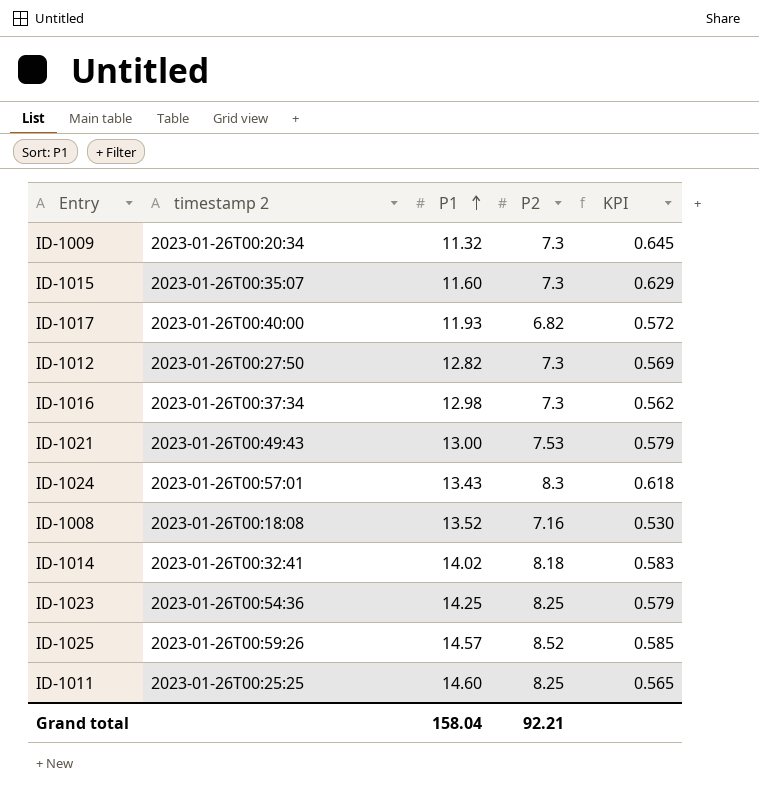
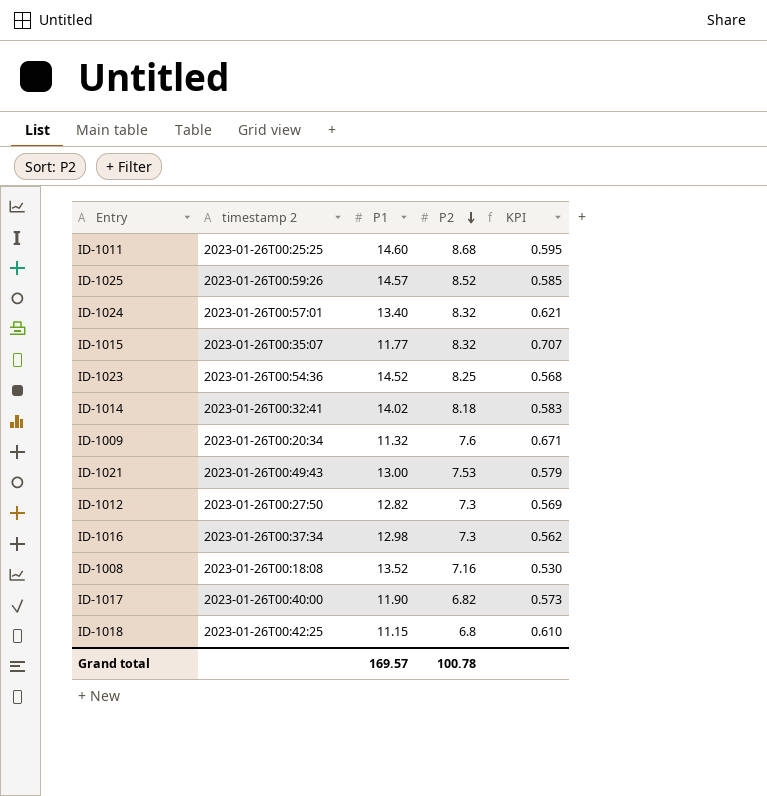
row order: P1 ascending -> P2 descending
ID-1011 | P2: 8.25 -> 8.68
ID-1011 | KPI: 0.565 -> 0.595
ID-1024 | P1: 13.43 -> 13.40
ID-1024 | P2: 8.3 -> 8.32
ID-1024 | KPI: 0.618 -> 0.621
ID-1015 | P1: 11.60 -> 11.77
ID-1015 | P2: 7.3 -> 8.32
ID-1015 | KPI: 0.629 -> 0.707
ID-1023 | P1: 14.25 -> 14.52
ID-1023 | KPI: 0.579 -> 0.568
ID-1009 | P2: 7.3 -> 7.6
ID-1009 | KPI: 0.645 -> 0.671
ID-1017 | P1: 11.93 -> 11.90
ID-1017 | KPI: 0.572 -> 0.573
row ID-1018: none -> 2023-01-26T00:42:25 | 11.15 | 6.8 | 0.610
Grand total | P1: 158.04 -> 169.57
Grand total | P2: 92.21 -> 100.78

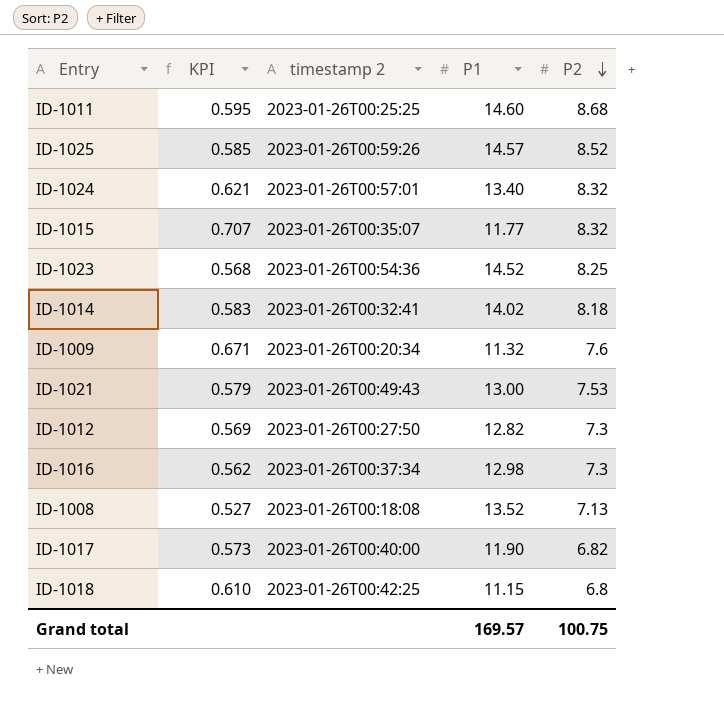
column KPI | position: 5 -> 2
ID-1008 | KPI: 0.530 -> 0.527
ID-1008 | P2: 7.16 -> 7.13
Grand total | P2: 100.78 -> 100.75

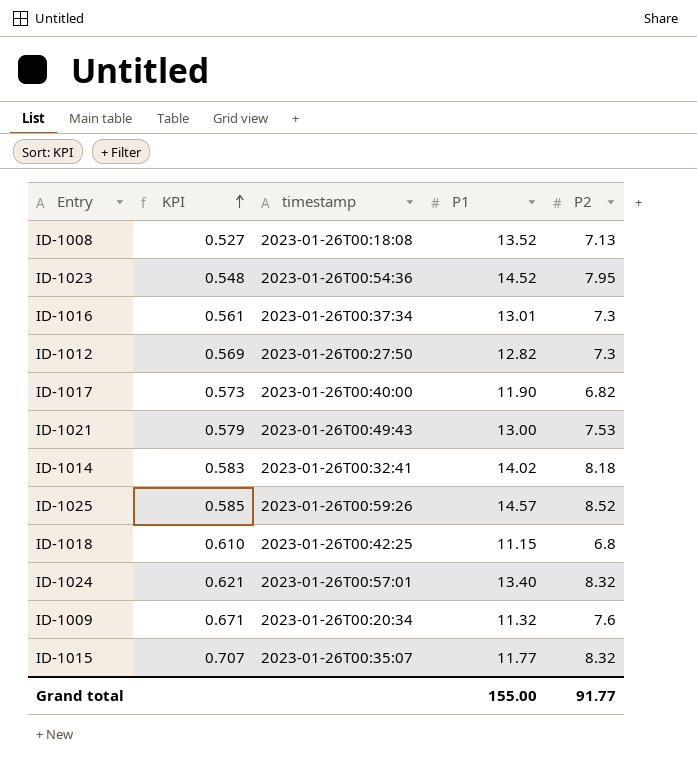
row order: P2 descending -> KPI ascending
column name: timestamp 2 -> timestamp
row ID-1011: 0.595 | 2023-01-26T00:25:25 | 14.60 | 8.68 -> none
ID-1023 | KPI: 0.568 -> 0.548
ID-1023 | P2: 8.25 -> 7.95
ID-1016 | KPI: 0.562 -> 0.561
ID-1016 | P1: 12.98 -> 13.01
Grand total | P1: 169.57 -> 155.00
Grand total | P2: 100.75 -> 91.77

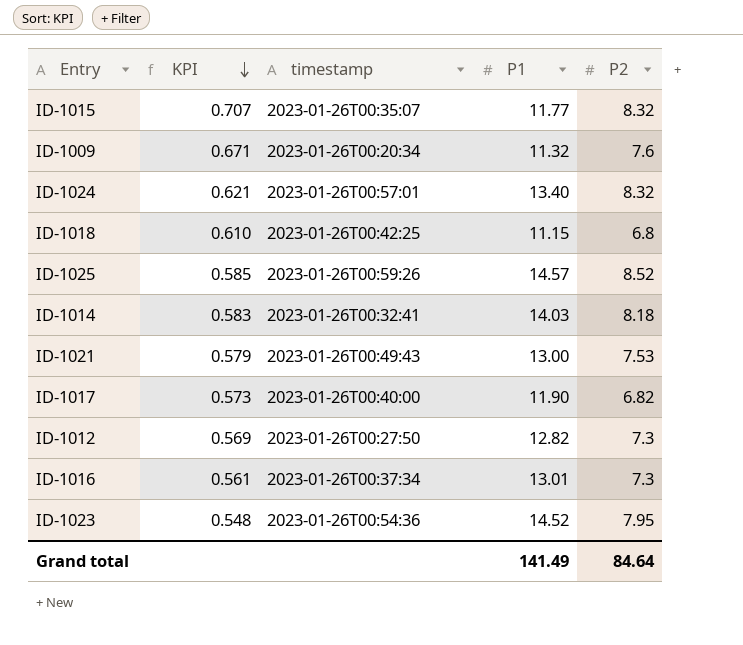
row order: KPI ascending -> KPI descending
row ID-1008: 0.527 | 2023-01-26T00:18:08 | 13.52 | 7.13 -> none
ID-1014 | P1: 14.02 -> 14.03
Grand total | P1: 155.00 -> 141.49
Grand total | P2: 91.77 -> 84.64

